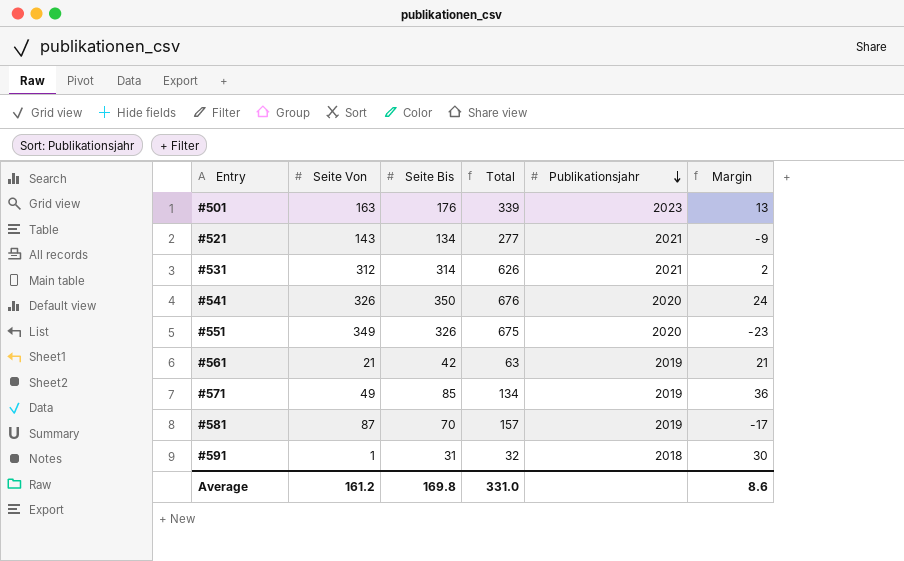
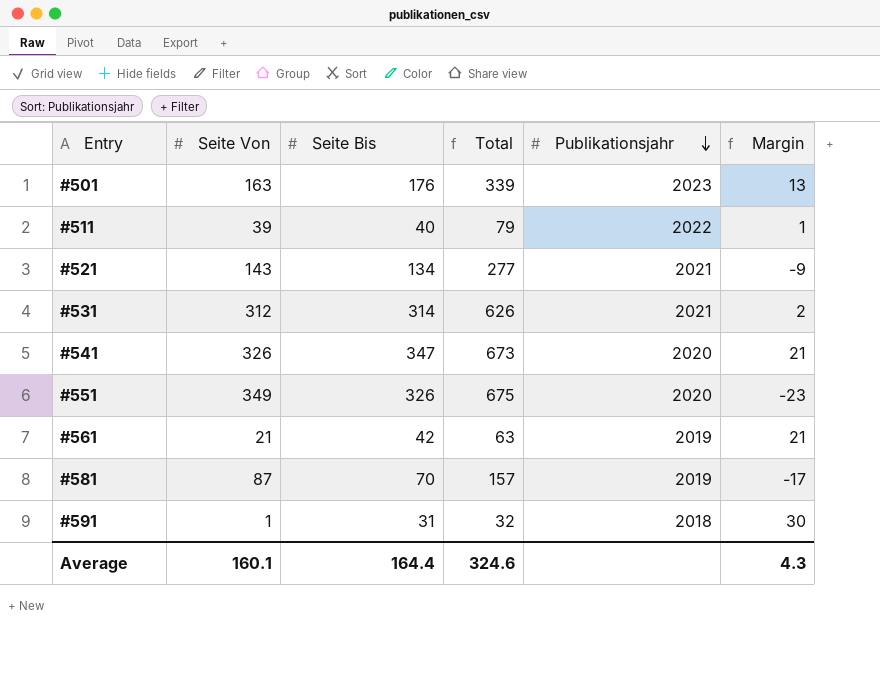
row #571: 49 | 85 | 134 | 2019 | 36 -> none
row #511: none -> 39 | 40 | 79 | 2022 | 1
#541 | Seite Bis: 350 -> 347
#541 | Total: 676 -> 673
#541 | Margin: 24 -> 21
Average | Seite Von: 161.2 -> 160.1
Average | Seite Bis: 169.8 -> 164.4
Average | Total: 331.0 -> 324.6
Average | Margin: 8.6 -> 4.3

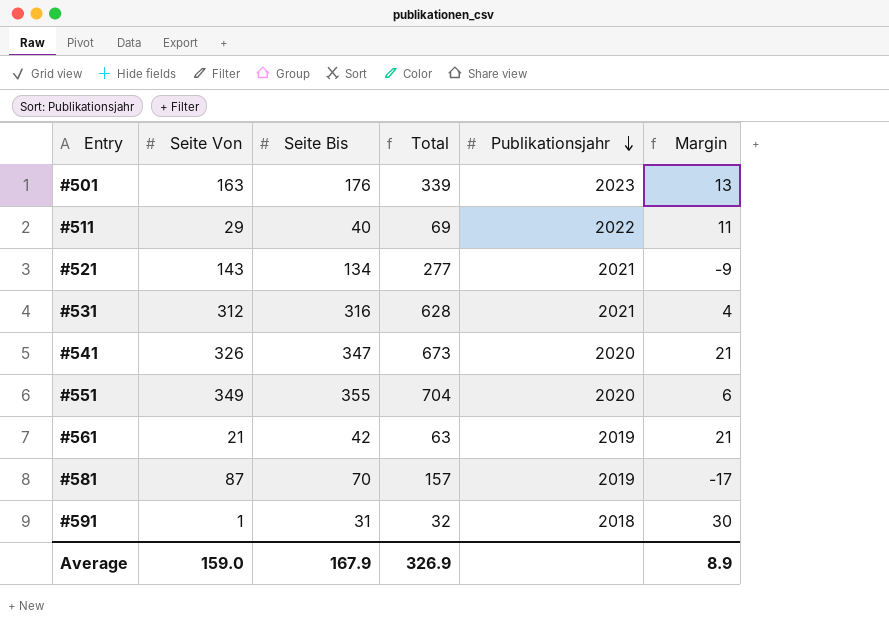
#511 | Seite Von: 39 -> 29
#511 | Total: 79 -> 69
#511 | Margin: 1 -> 11
#531 | Seite Bis: 314 -> 316
#531 | Total: 626 -> 628
#531 | Margin: 2 -> 4
#551 | Seite Bis: 326 -> 355
#551 | Total: 675 -> 704
#551 | Margin: -23 -> 6
Average | Seite Von: 160.1 -> 159.0
Average | Seite Bis: 164.4 -> 167.9
Average | Total: 324.6 -> 326.9
Average | Margin: 4.3 -> 8.9

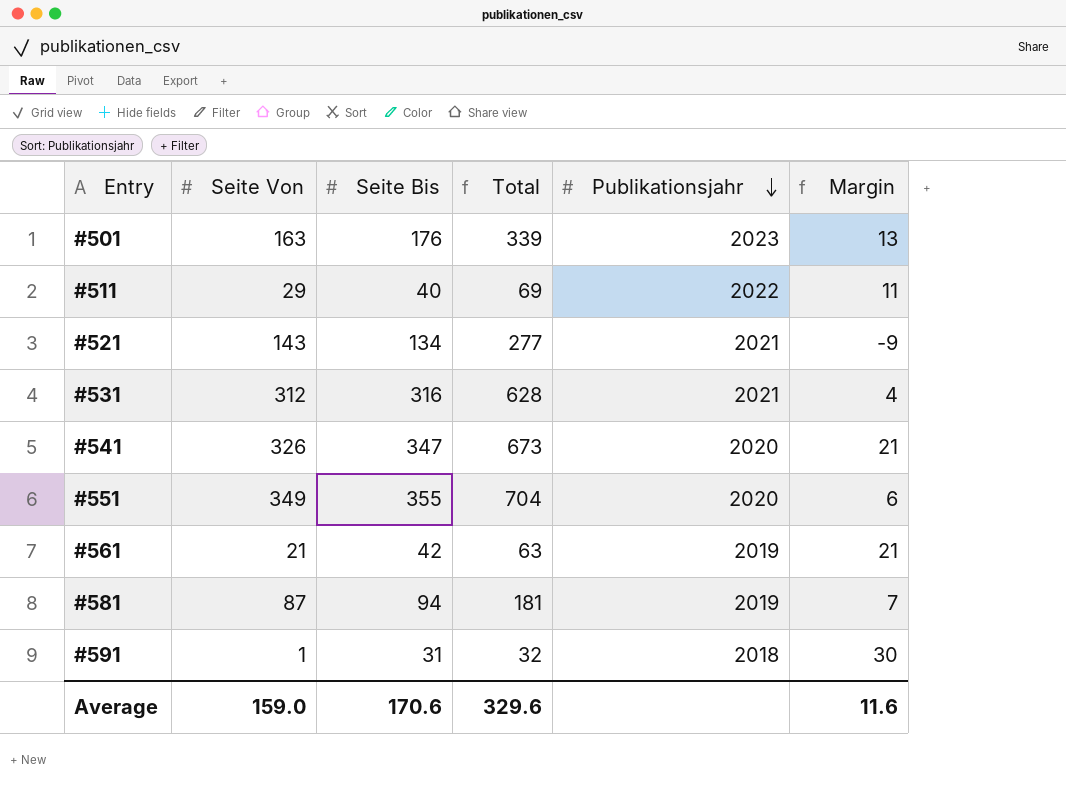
#581 | Seite Bis: 70 -> 94
#581 | Total: 157 -> 181
#581 | Margin: -17 -> 7
Average | Seite Bis: 167.9 -> 170.6
Average | Total: 326.9 -> 329.6
Average | Margin: 8.9 -> 11.6

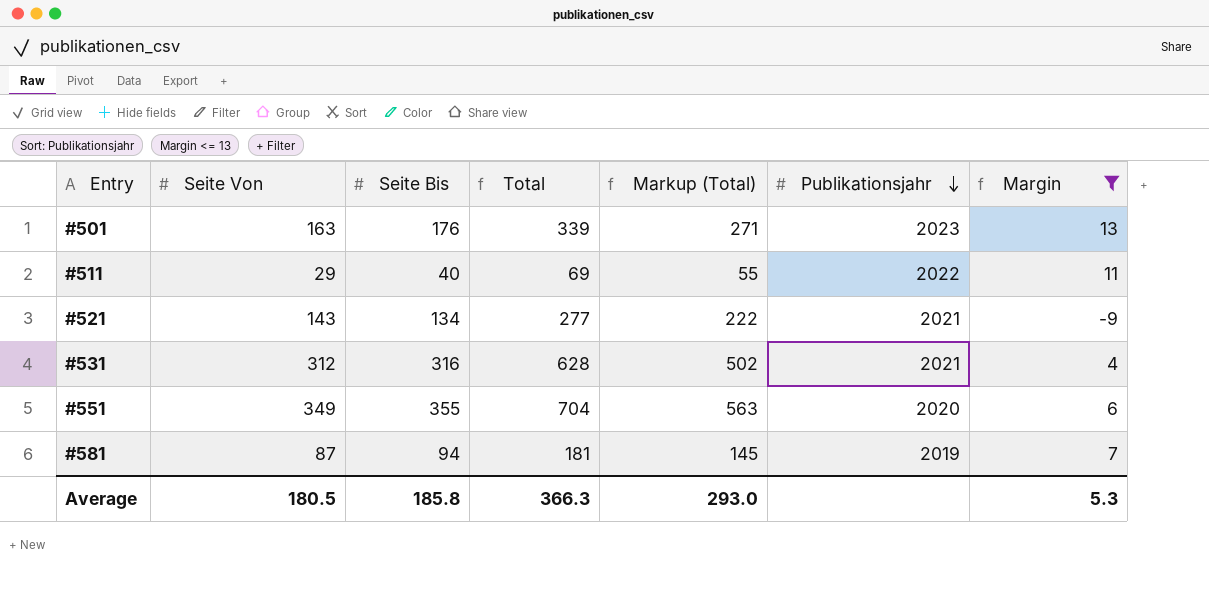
filter: none -> Margin <= 13
column Markup (Total) | formula: none -> [Total] * 0.8
Average | Seite Von: 159.0 -> 180.5
Average | Seite Bis: 170.6 -> 185.8
Average | Total: 329.6 -> 366.3
Average | Margin: 11.6 -> 5.3

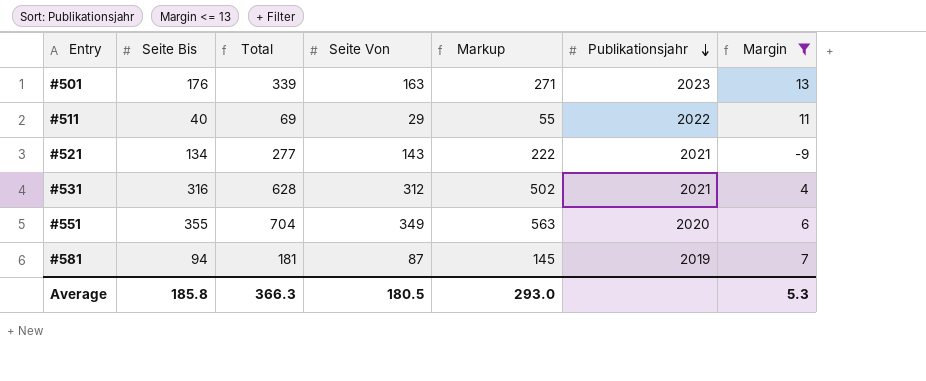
column Seite Von | position: 2 -> 4
column name: Markup (Total) -> Markup

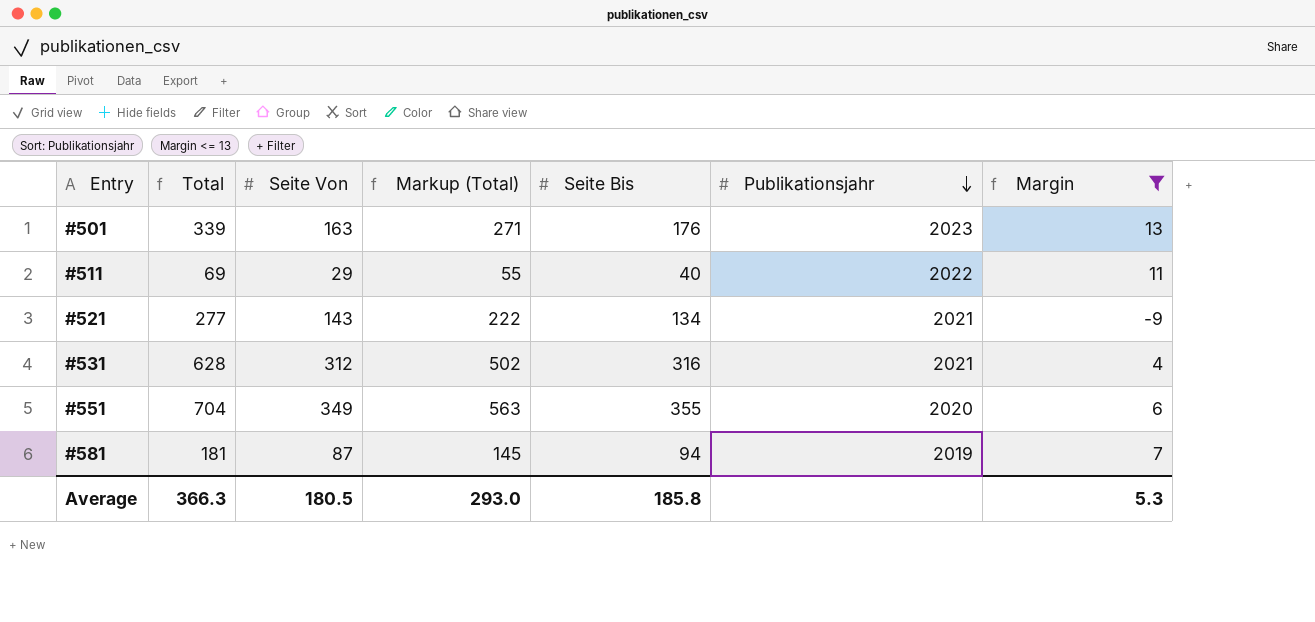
column name: Markup -> Markup (Total)
column Seite Bis | position: 2 -> 5

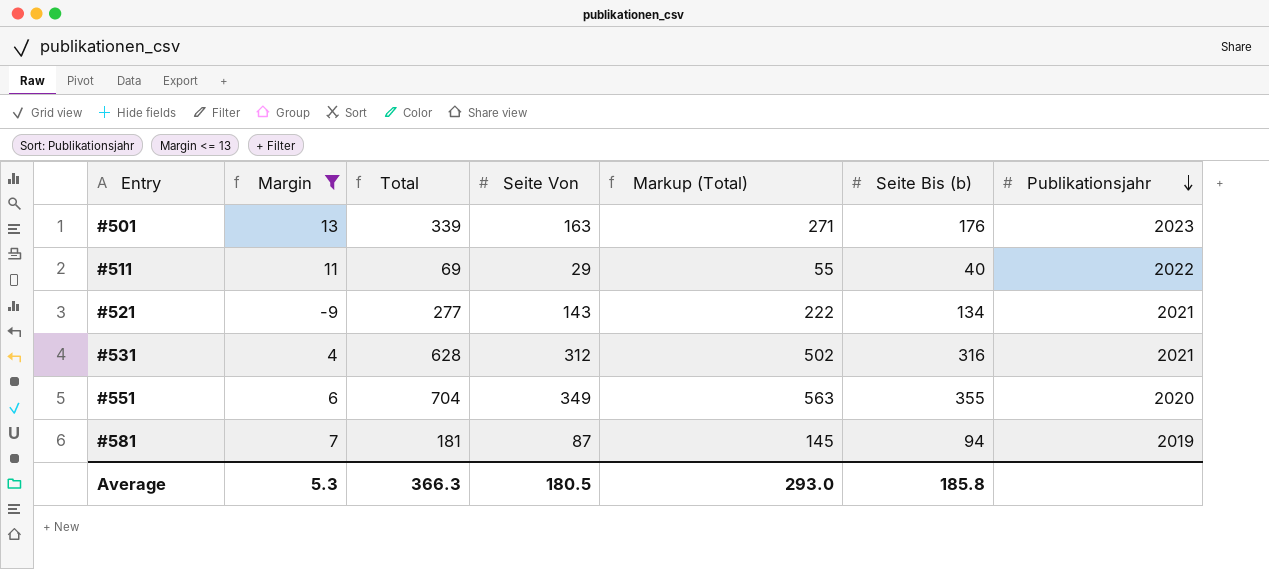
column Margin | position: 7 -> 2
column name: Seite Bis -> Seite Bis (b)

